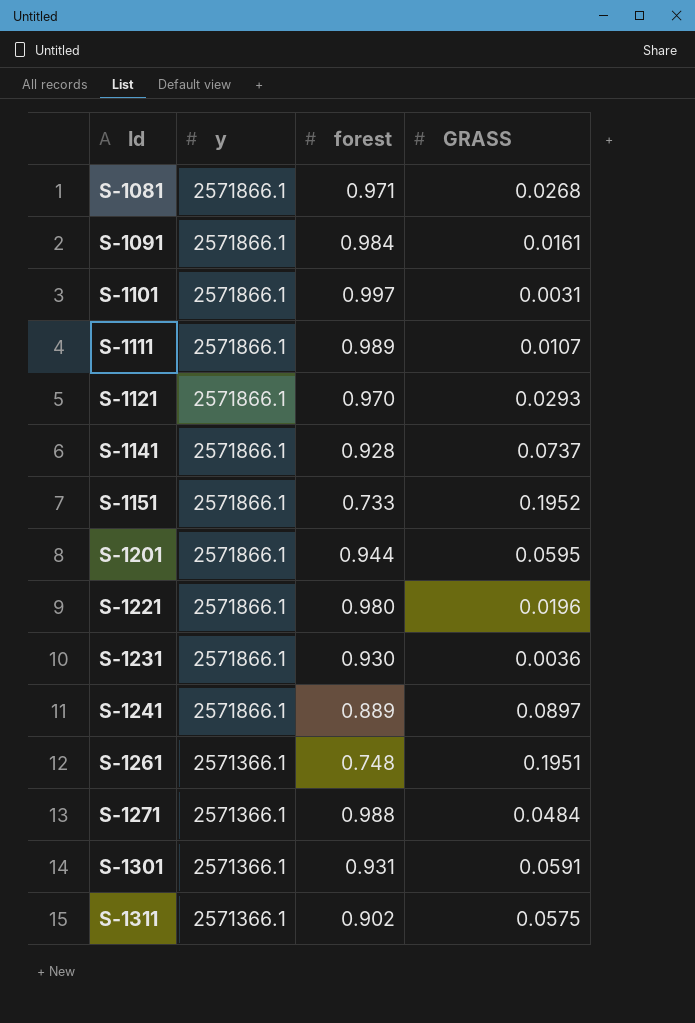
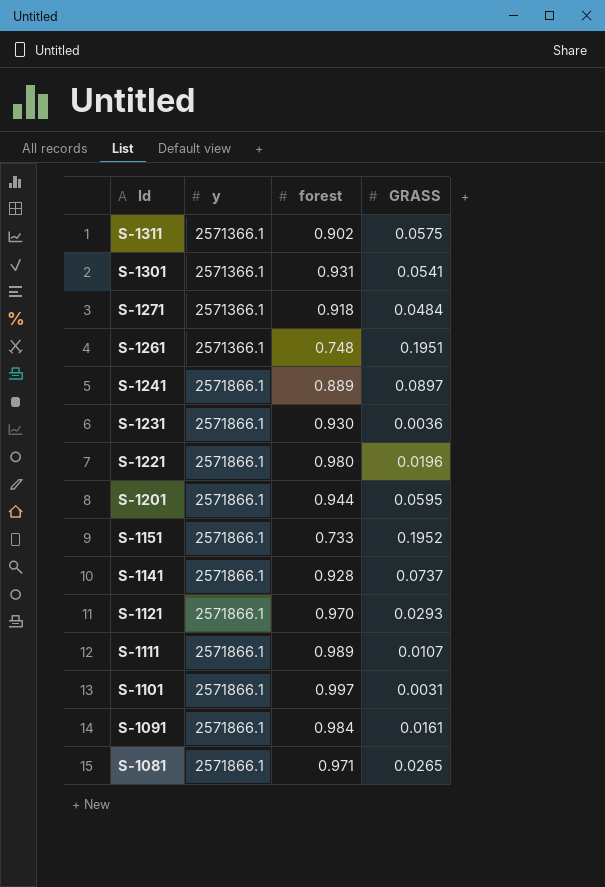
row order: Id ascending -> Id descending
S-1301 | GRASS: 0.0591 -> 0.0541
S-1271 | forest: 0.988 -> 0.918
S-1081 | GRASS: 0.0268 -> 0.0265

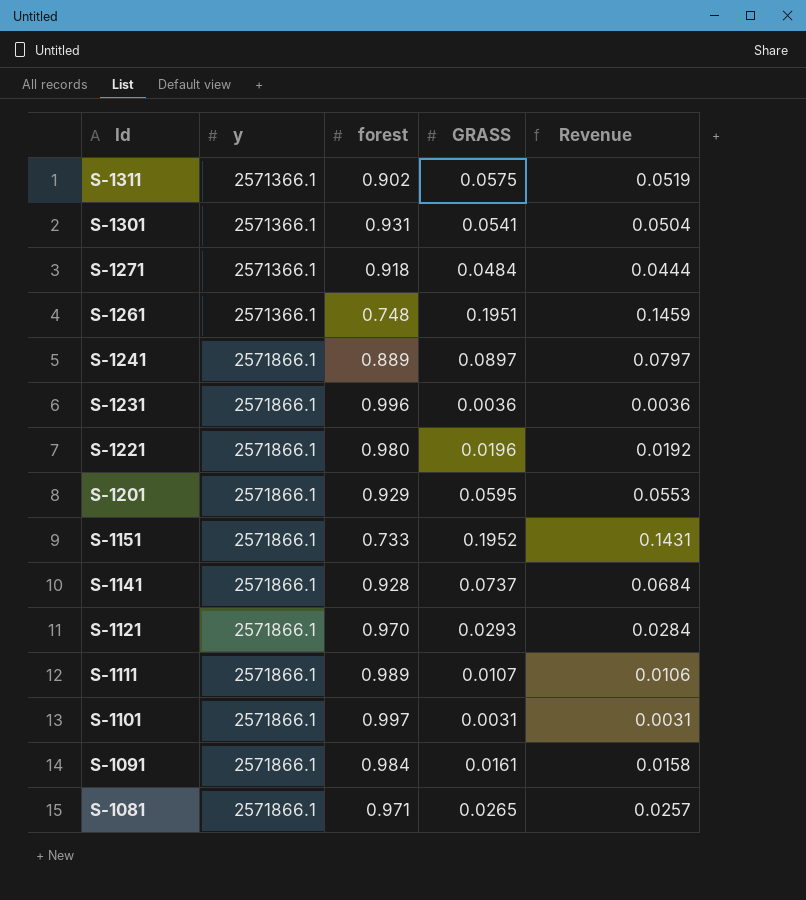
column Revenue | formula: none -> [forest] * [GRASS]
S-1231 | forest: 0.930 -> 0.996
S-1201 | forest: 0.944 -> 0.929

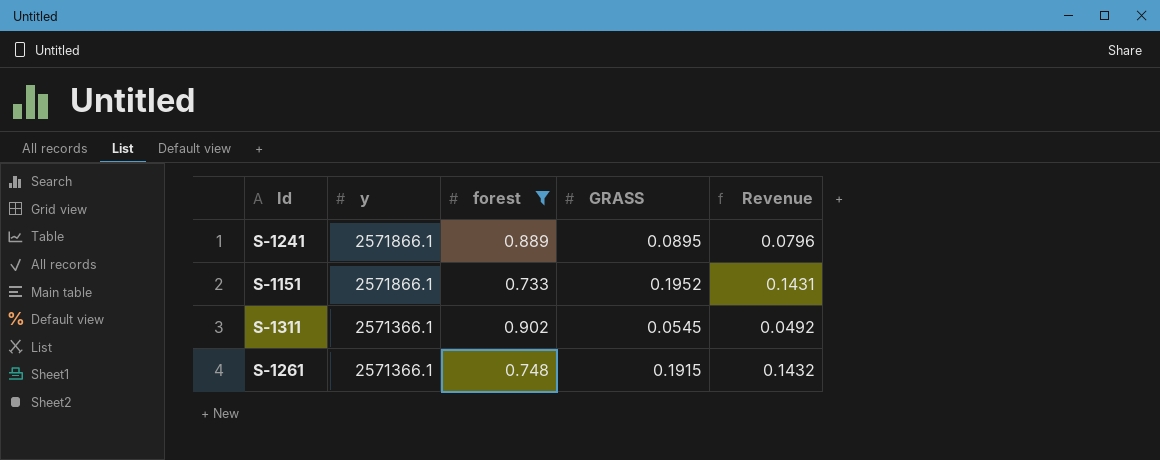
filter: none -> forest <= 0.902
row order: Id descending -> y descending
S-1241 | GRASS: 0.0897 -> 0.0895
S-1241 | Revenue: 0.0797 -> 0.0796
S-1311 | GRASS: 0.0575 -> 0.0545
S-1311 | Revenue: 0.0519 -> 0.0492
S-1261 | GRASS: 0.1951 -> 0.1915
S-1261 | Revenue: 0.1459 -> 0.1432

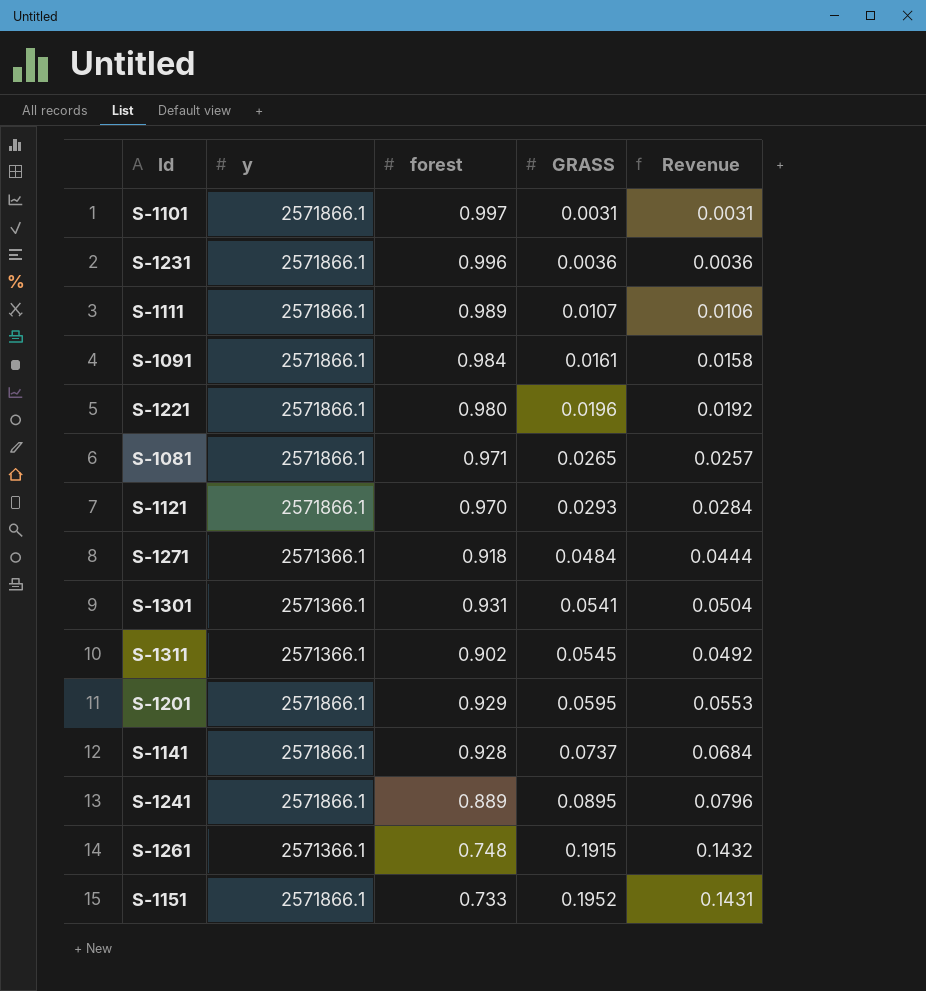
filter: forest <= 0.902 -> none
row order: y descending -> GRASS ascending

